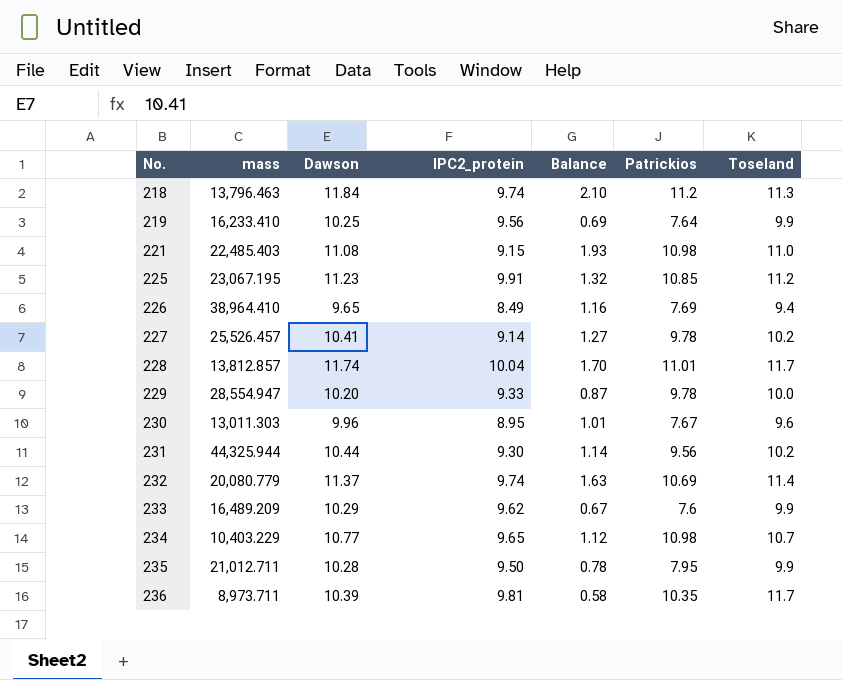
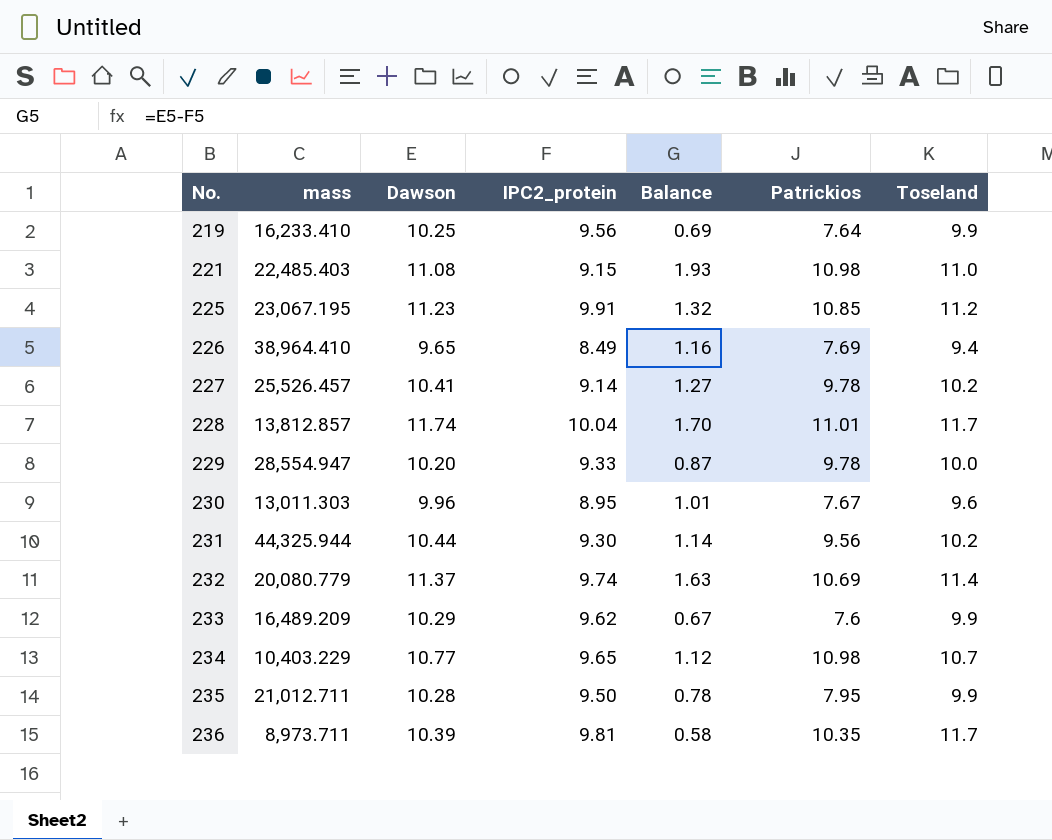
row 218: 13,796.463 | 11.84 | 9.74 | 2.10 | 11.2 | 11.3 -> none

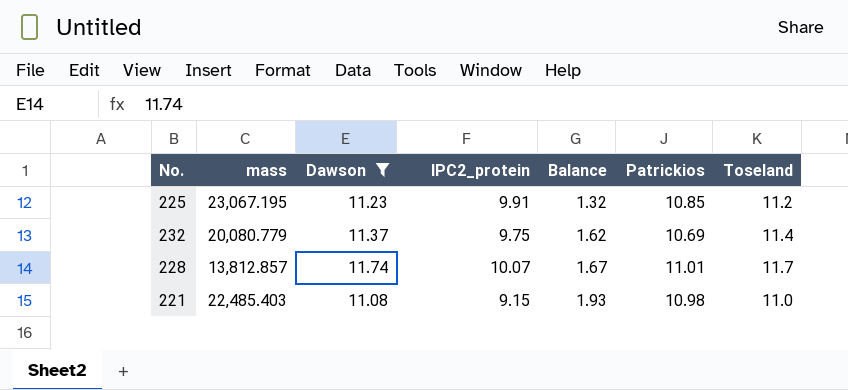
filter: none -> Dawson >= 11.08
row order: No. ascending -> Balance ascending
232 | IPC2_protein: 9.74 -> 9.75
232 | Balance: 1.63 -> 1.62
228 | IPC2_protein: 10.04 -> 10.07
228 | Balance: 1.70 -> 1.67

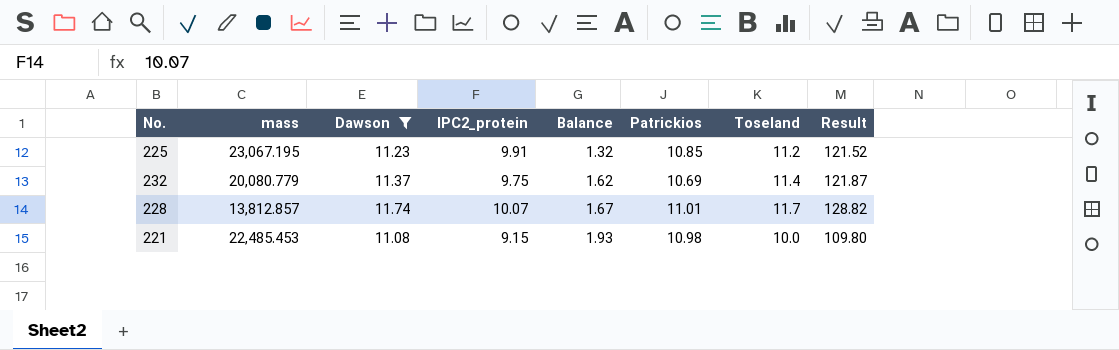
column Result | formula: none -> [Patrickios] * [Toseland]
221 | mass: 22,485.403 -> 22,485.453
221 | Toseland: 11.0 -> 10.0

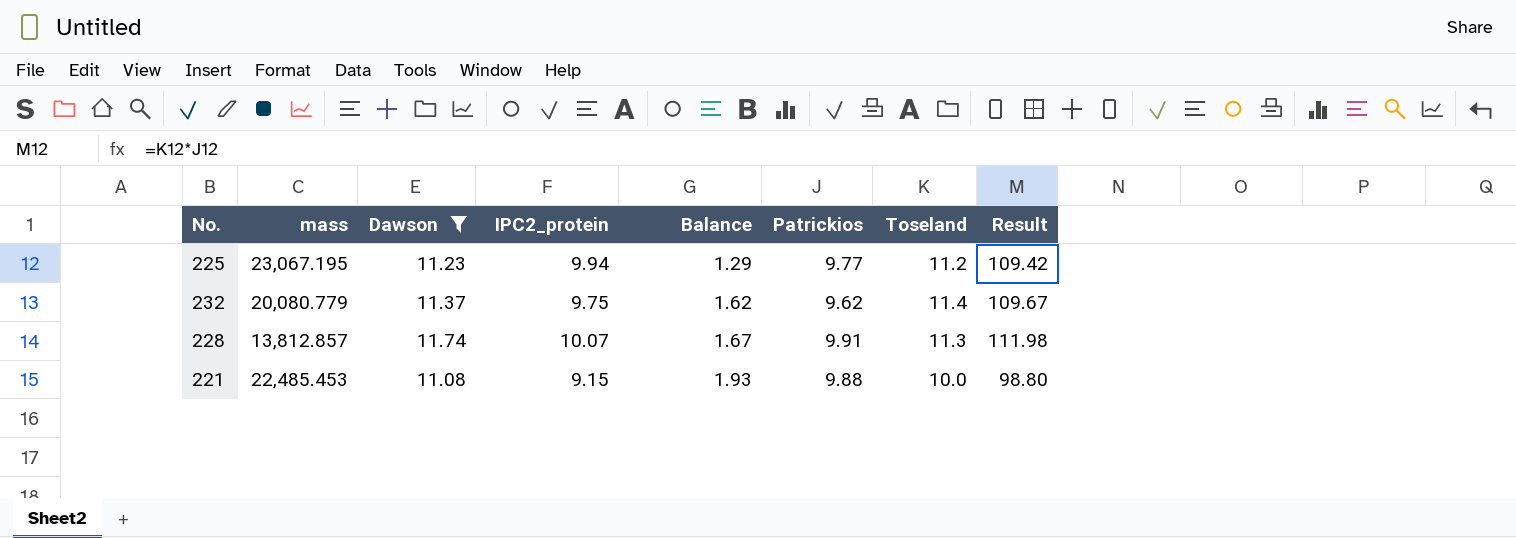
225 | IPC2_protein: 9.91 -> 9.94
225 | Balance: 1.32 -> 1.29
225 | Patrickios: 10.85 -> 9.77
225 | Result: 121.52 -> 109.42
232 | Patrickios: 10.69 -> 9.62
232 | Result: 121.87 -> 109.67
228 | Patrickios: 11.01 -> 9.91
228 | Toseland: 11.7 -> 11.3
228 | Result: 128.82 -> 111.98
221 | Patrickios: 10.98 -> 9.88
221 | Result: 109.80 -> 98.80

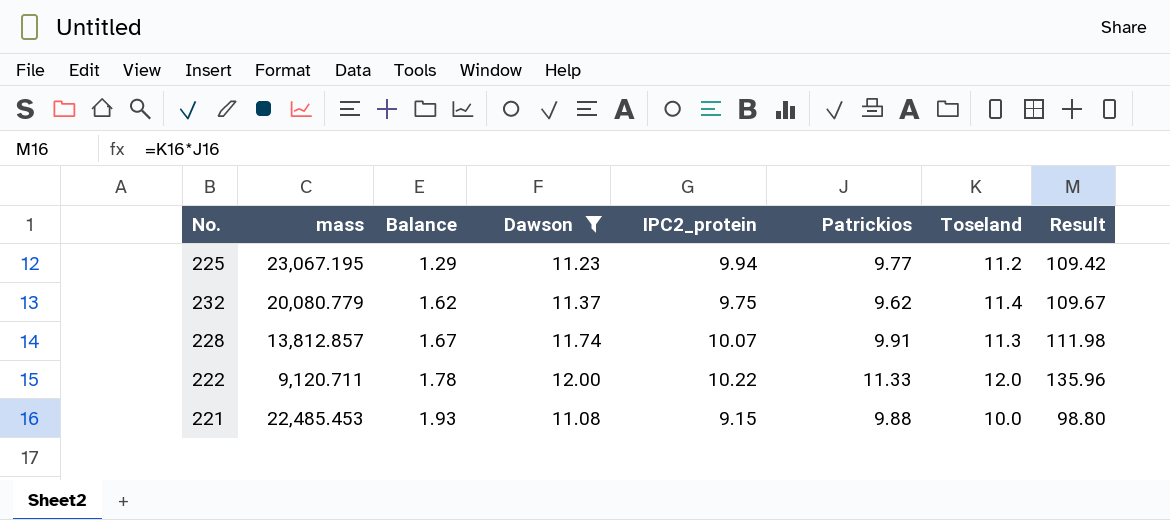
column Balance | position: 5 -> 3
row 222: none -> 9,120.711 | 1.78 | 12.00 | 10.22 | 11.33 | 12.0 | 135.96

